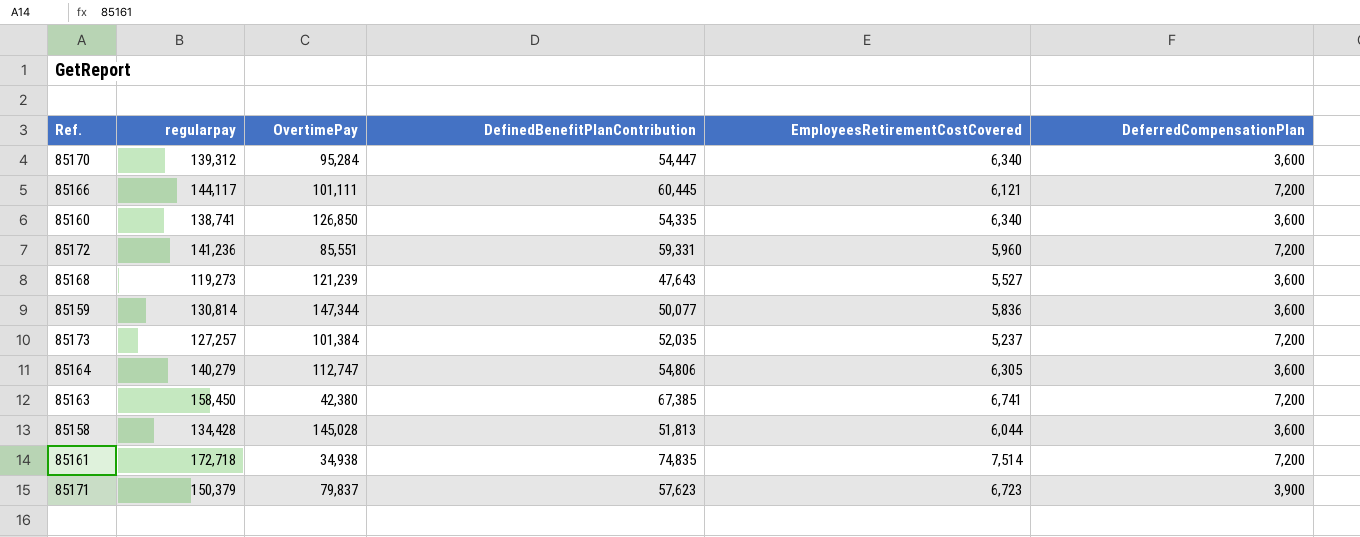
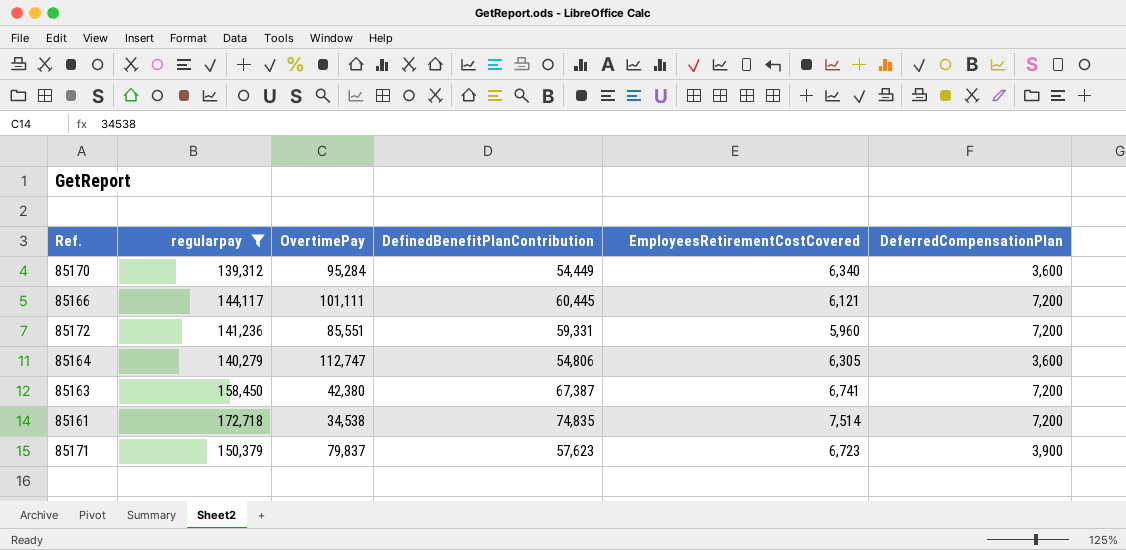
filter: none -> regularpay >= 139,312
85170 | DefinedBenefitPlanContribution: 54,447 -> 54,449
85163 | DefinedBenefitPlanContribution: 67,385 -> 67,387
85161 | OvertimePay: 34,938 -> 34,538

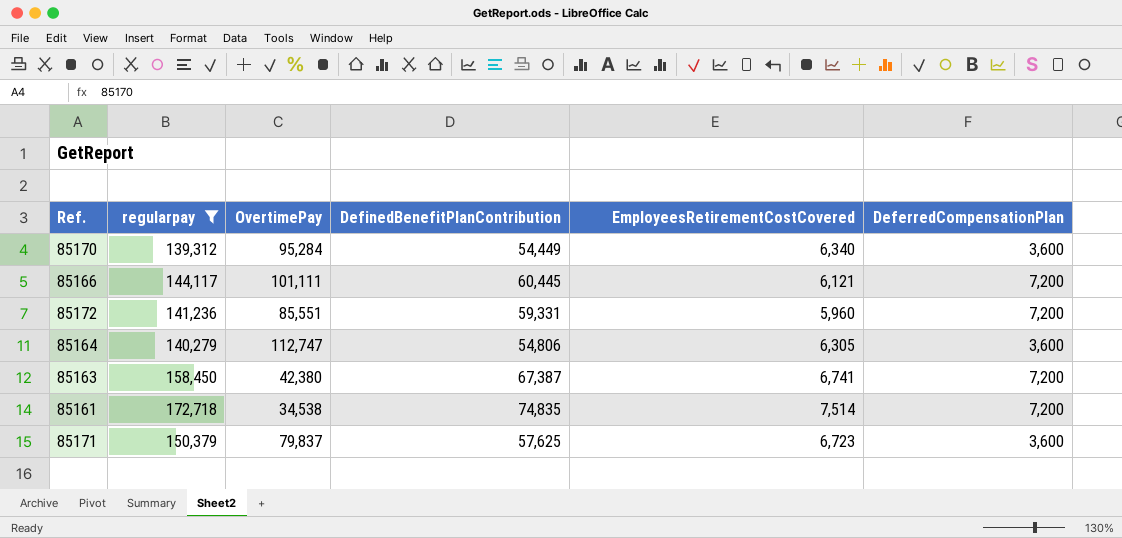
85171 | DefinedBenefitPlanContribution: 57,623 -> 57,625
85171 | DeferredCompensationPlan: 3,900 -> 3,600

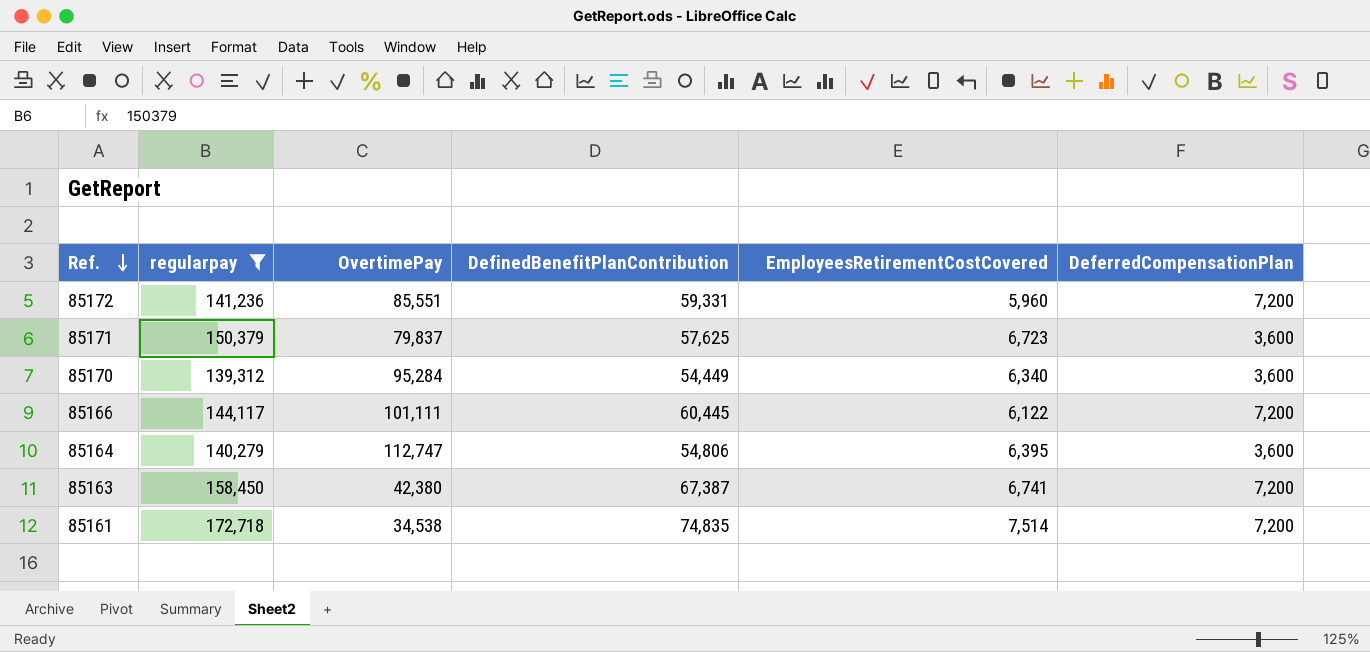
row order: none -> Ref. descending
85166 | EmployeesRetirementCostCovered: 6,121 -> 6,122
85164 | EmployeesRetirementCostCovered: 6,305 -> 6,395

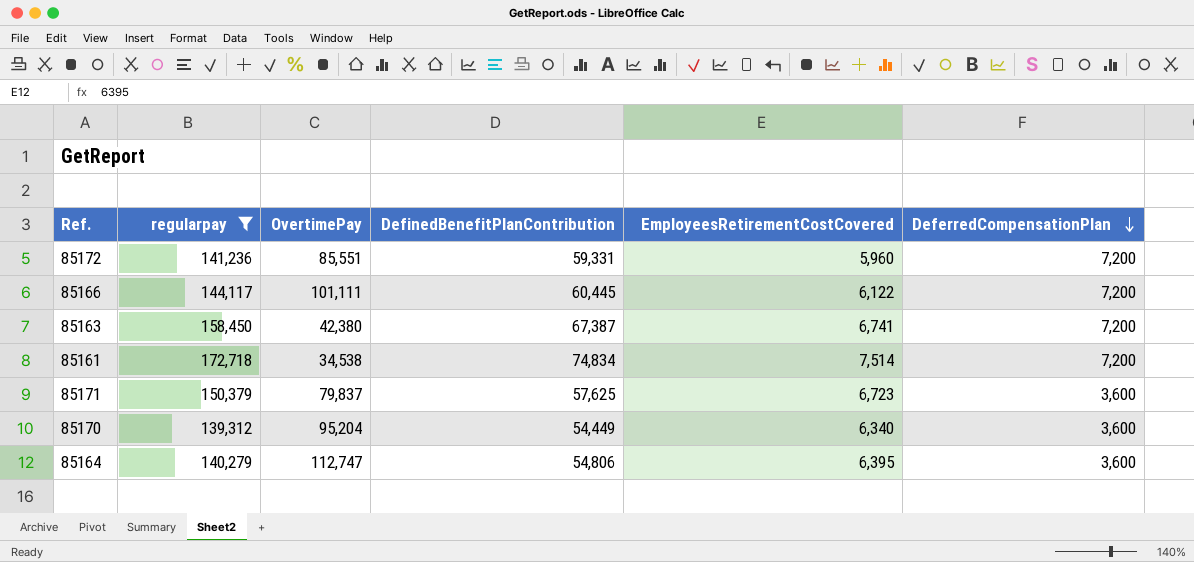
row order: Ref. descending -> DeferredCompensationPlan descending
85161 | DefinedBenefitPlanContribution: 74,835 -> 74,834
85170 | OvertimePay: 95,284 -> 95,204

